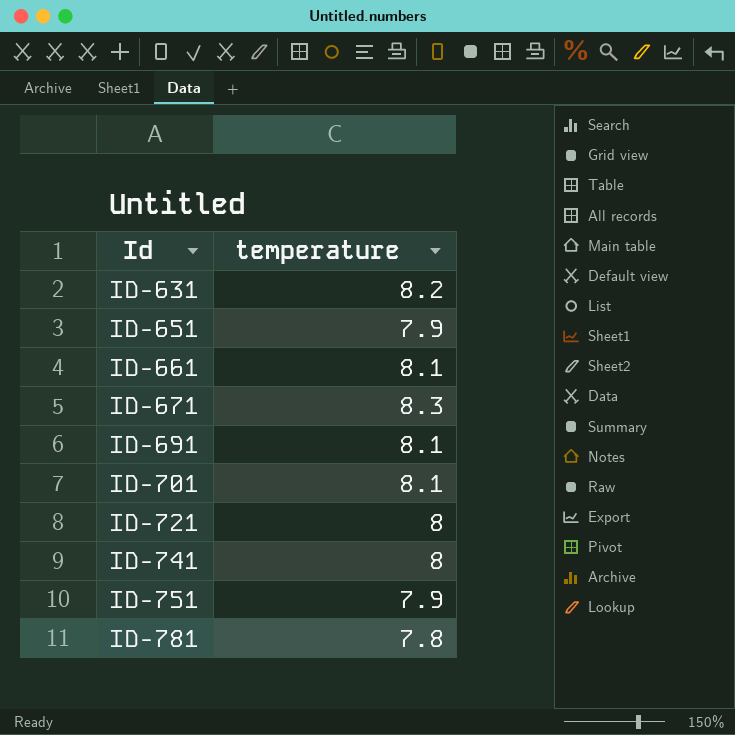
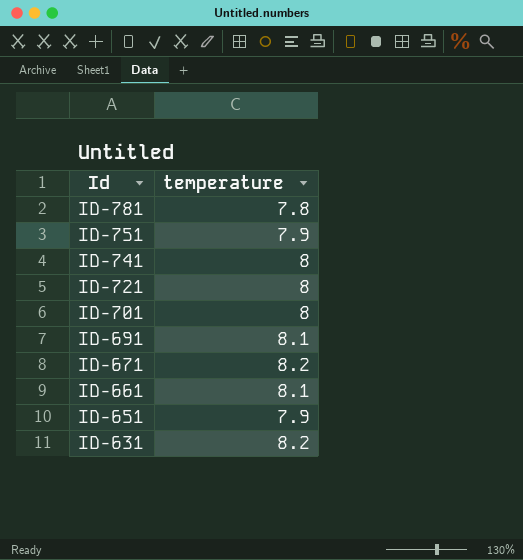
row order: Id ascending -> Id descending
ID-701 | temperature: 8.1 -> 8
ID-671 | temperature: 8.3 -> 8.2

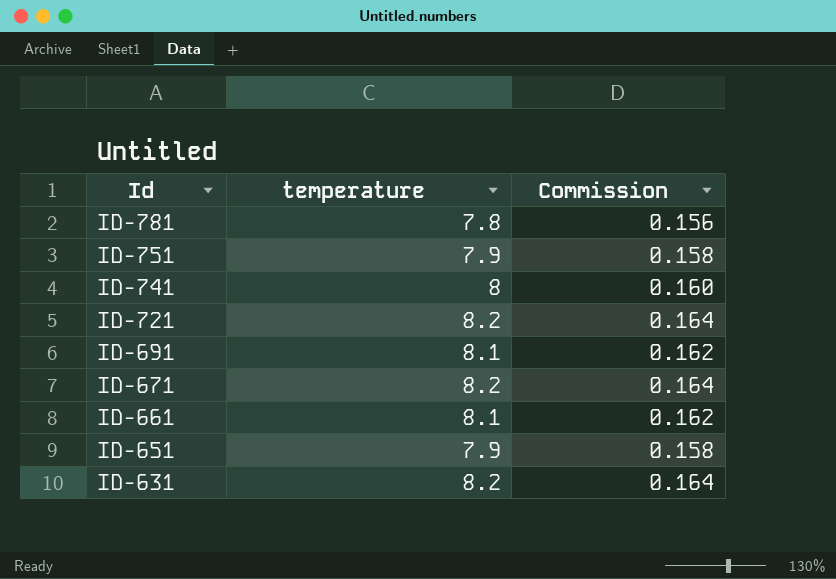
column Commission | formula: none -> [temperature] * 0.02
row ID-701: 8 -> none
ID-721 | temperature: 8 -> 8.2

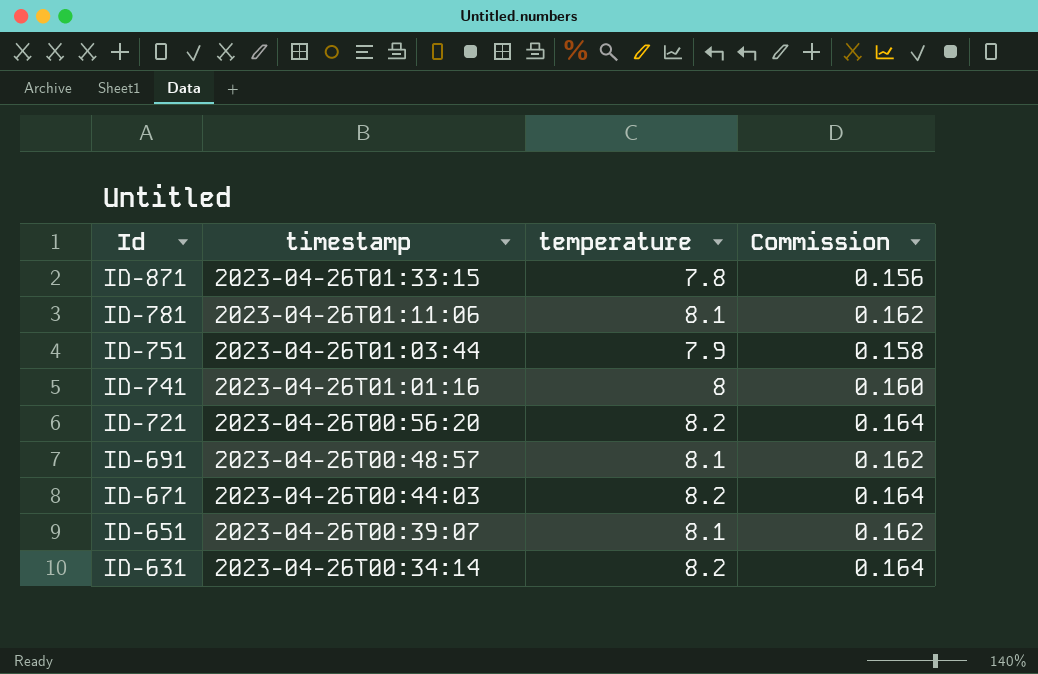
column timestamp | position: none -> 2
row ID-661: 8.1 | 0.162 -> none
row ID-871: none -> 2023-04-26T01:33:15 | 7.8 | 0.156
ID-781 | temperature: 7.8 -> 8.1
ID-781 | Commission: 0.156 -> 0.162
ID-651 | temperature: 7.9 -> 8.1
ID-651 | Commission: 0.158 -> 0.162

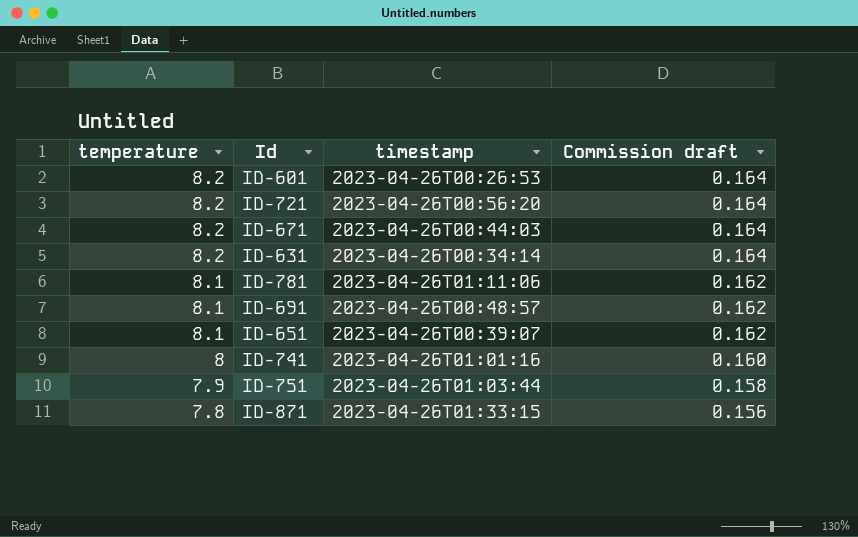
row order: Id descending -> temperature descending
column temperature | position: 3 -> 1
column name: Commission -> Commission draft
row ID-601: none -> 8.2 | 2023-04-26T00:26:53 | 0.164

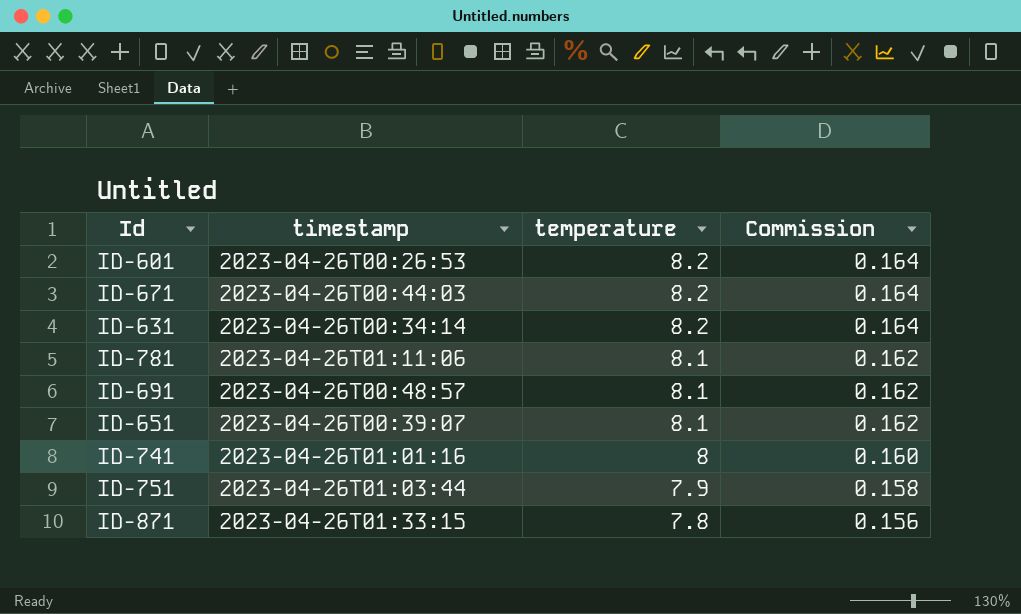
column temperature | position: 1 -> 3
column name: Commission draft -> Commission
row ID-721: 8.2 | 2023-04-26T00:56:20 | 0.164 -> none

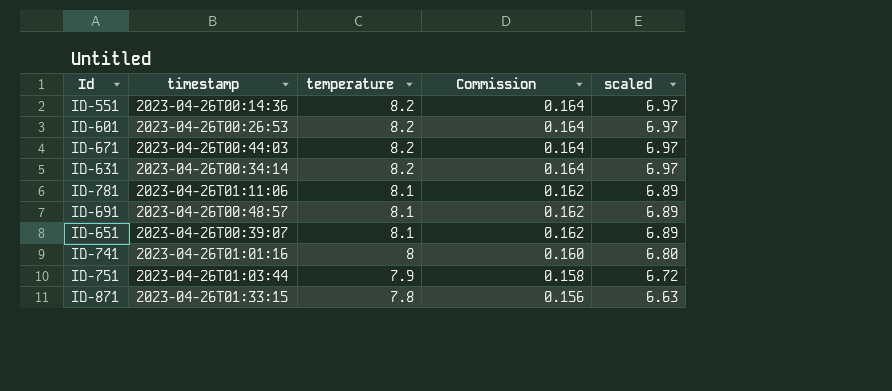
column scaled | formula: none -> [temperature] * 0.85
row ID-551: none -> 2023-04-26T00:14:36 | 8.2 | 0.164 | 6.97

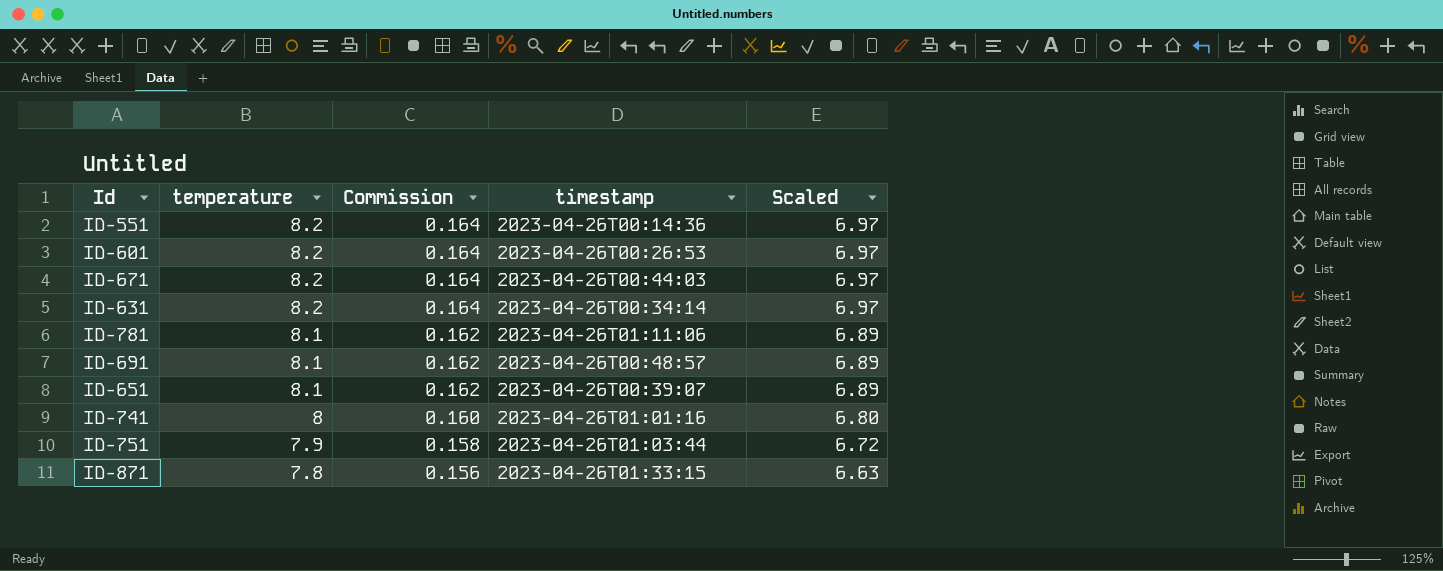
column timestamp | position: 2 -> 4
column name: scaled -> Scaled

